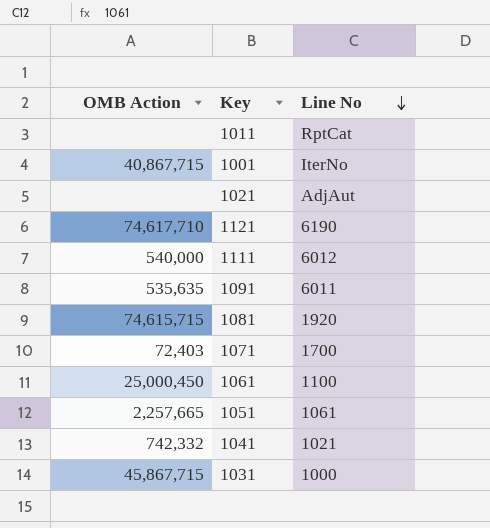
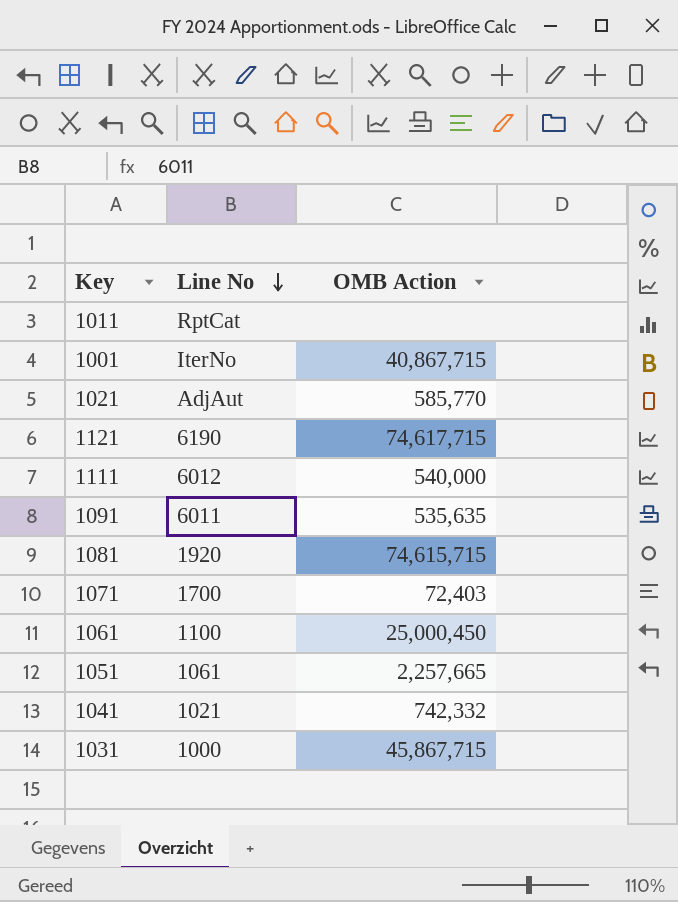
column OMB Action | position: 1 -> 3
1021 | OMB Action: none -> 585,770
1121 | OMB Action: 74,617,710 -> 74,617,715

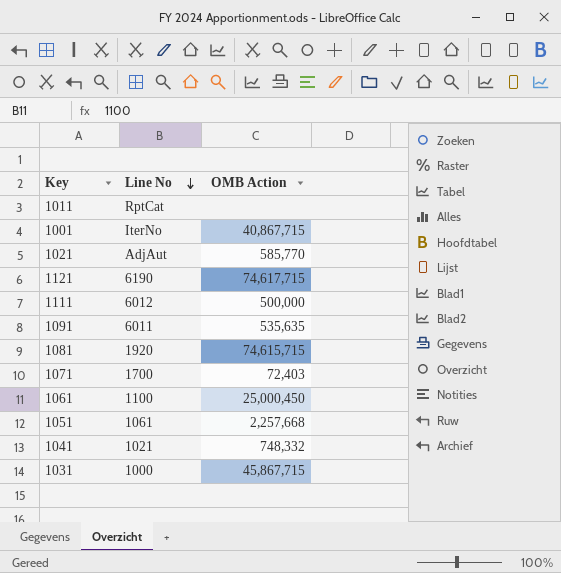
1111 | OMB Action: 540,000 -> 500,000
1051 | OMB Action: 2,257,665 -> 2,257,668
1041 | OMB Action: 742,332 -> 748,332

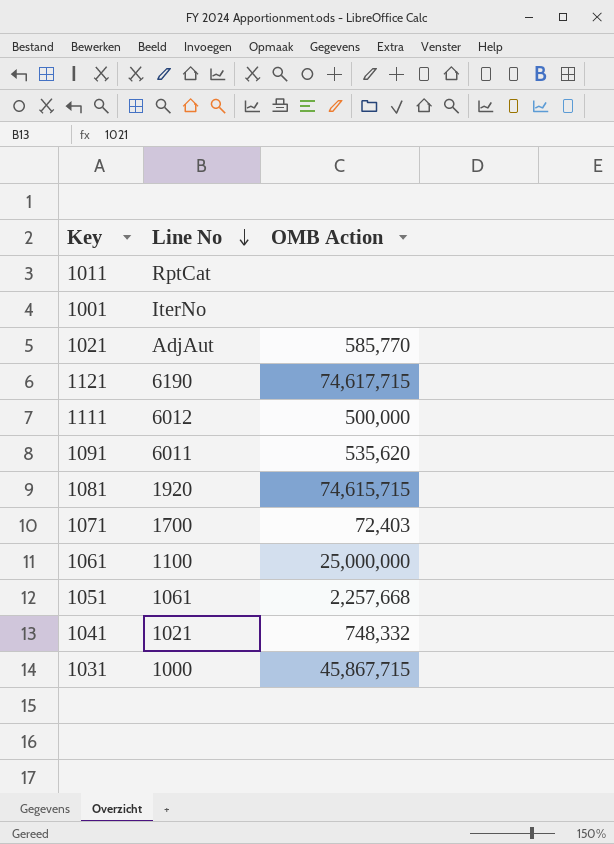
1001 | OMB Action: 40,867,715 -> none
1091 | OMB Action: 535,635 -> 535,620
1061 | OMB Action: 25,000,450 -> 25,000,000

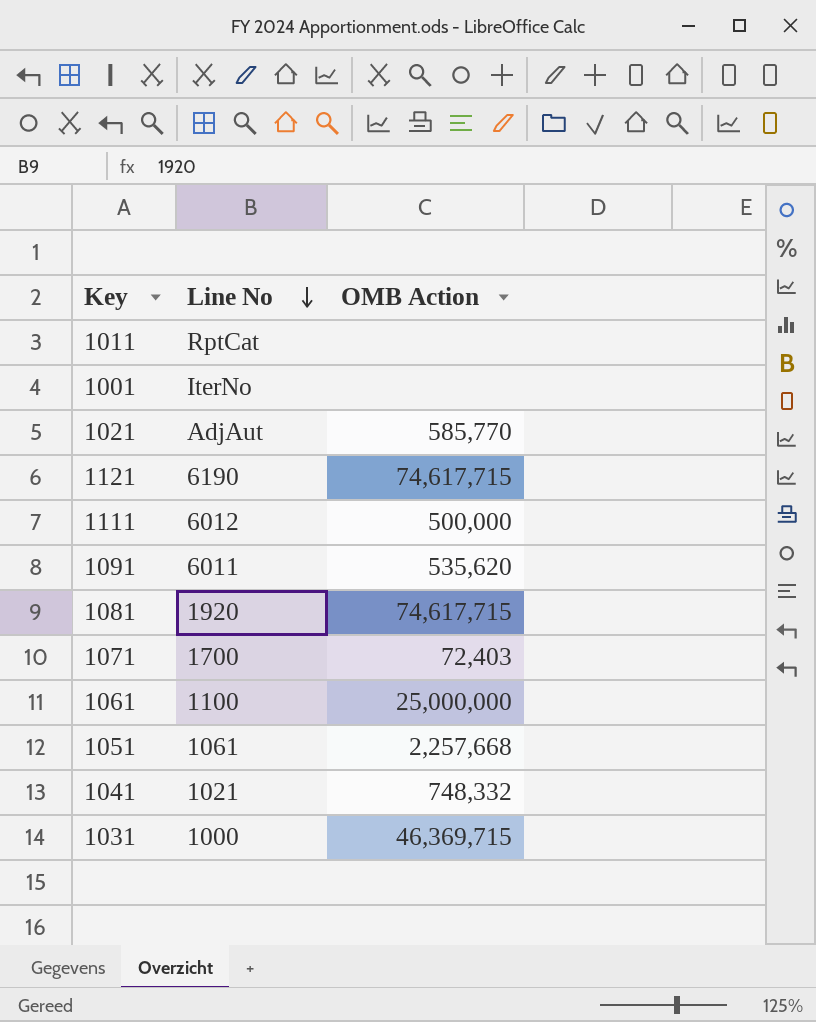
1081 | OMB Action: 74,615,715 -> 74,617,715
1031 | OMB Action: 45,867,715 -> 46,369,715

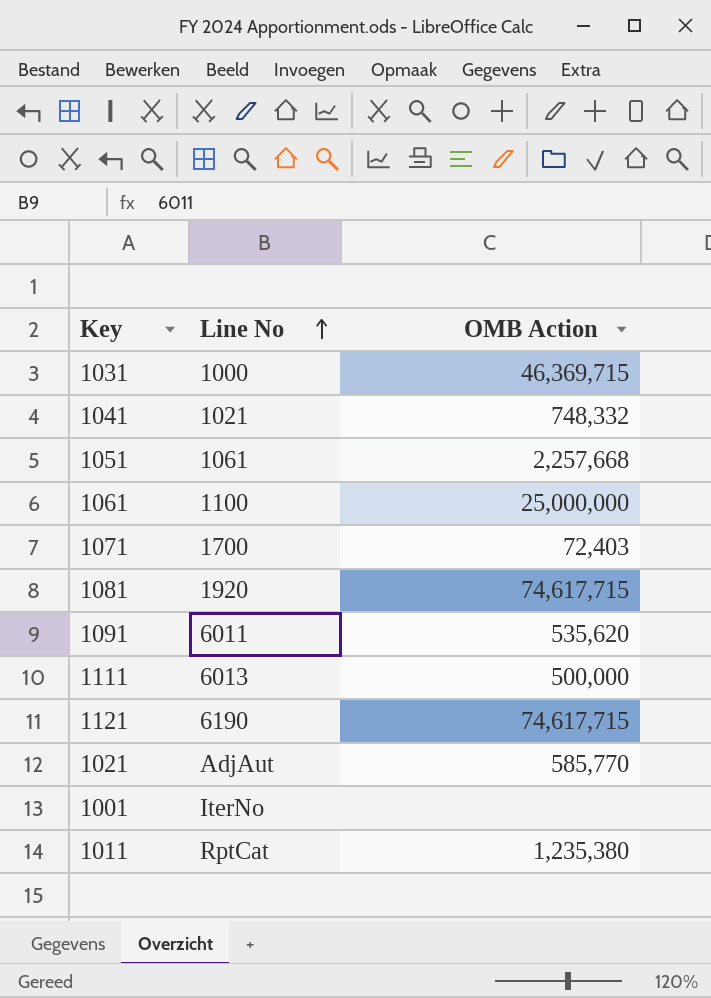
row order: Line No descending -> Line No ascending
1111 | Line No: 6012 -> 6013
1011 | OMB Action: none -> 1,235,380

